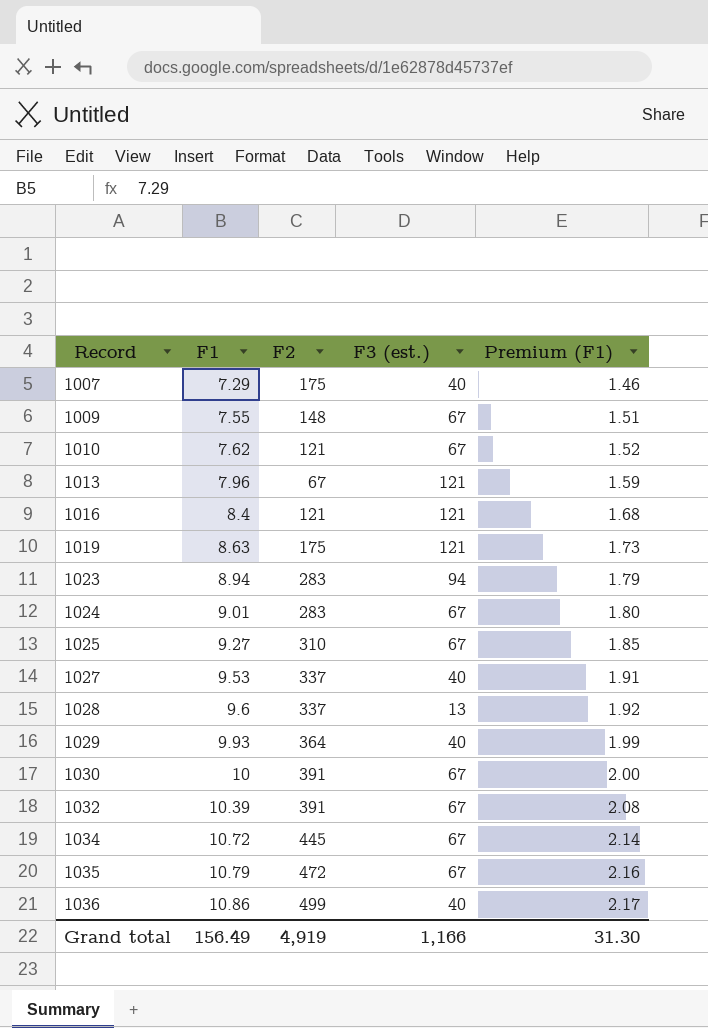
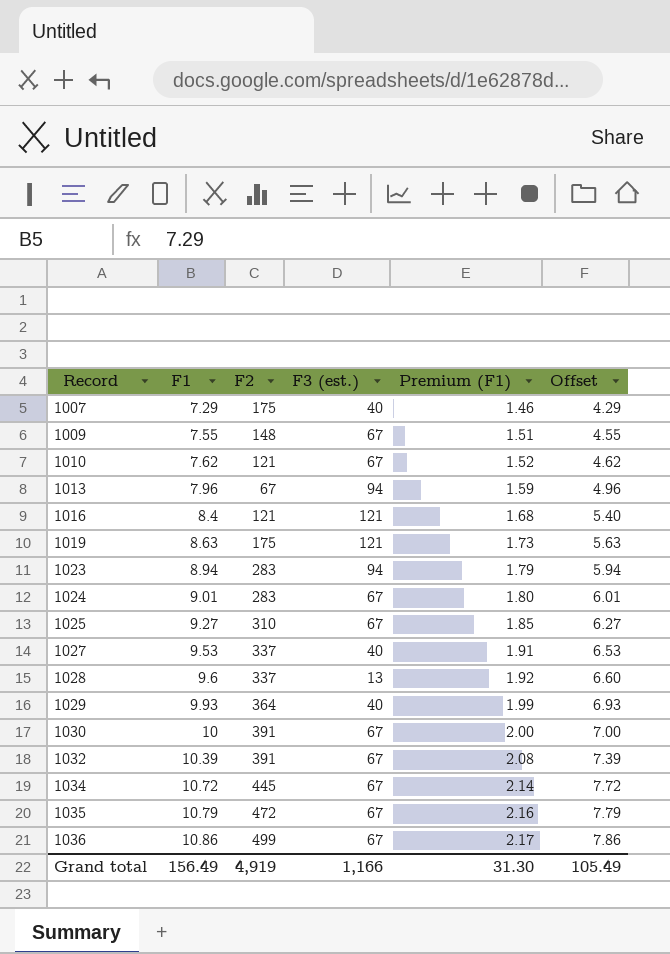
column Offset | formula: none -> [F1] - 3
1013 | F3 (est.): 121 -> 94
1036 | F3 (est.): 40 -> 67

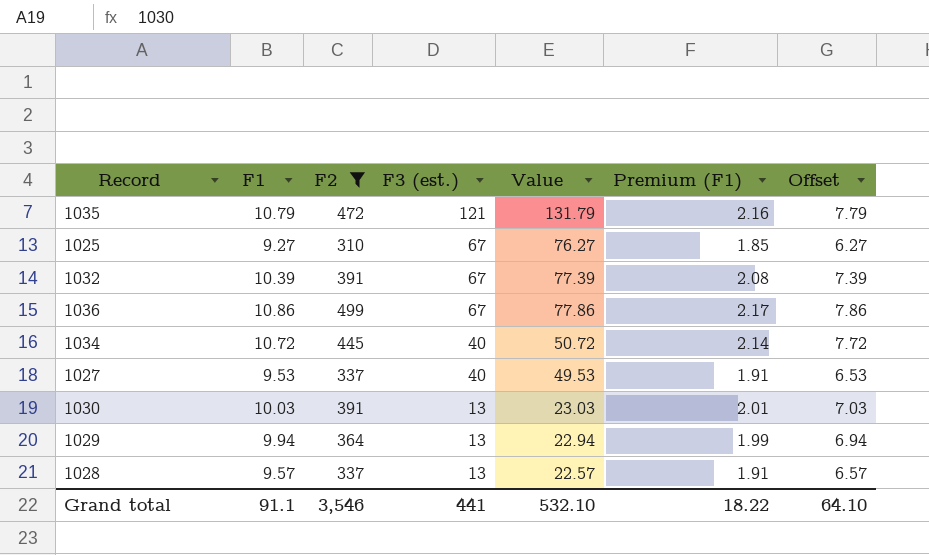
filter: none -> F2 >= 310
row order: Record ascending -> F3 (est.) descending
column Value | formula: none -> [F1] + [F3 (est.)]
1035 | F3 (est.): 67 -> 121
1034 | F3 (est.): 67 -> 40
1030 | F1: 10 -> 10.03
1030 | F3 (est.): 67 -> 13
1030 | Premium (F1): 2.00 -> 2.01
1030 | Offset: 7.00 -> 7.03
1029 | F1: 9.93 -> 9.94
1029 | F3 (est.): 40 -> 13
1029 | Offset: 6.93 -> 6.94
1028 | F1: 9.6 -> 9.57
1028 | Premium (F1): 1.92 -> 1.91
1028 | Offset: 6.60 -> 6.57
Grand total | F1: 156.49 -> 91.1
Grand total | F2: 4,919 -> 3,546
Grand total | F3 (est.): 1,166 -> 441
Grand total | Premium (F1): 31.30 -> 18.22
Grand total | Offset: 105.49 -> 64.10

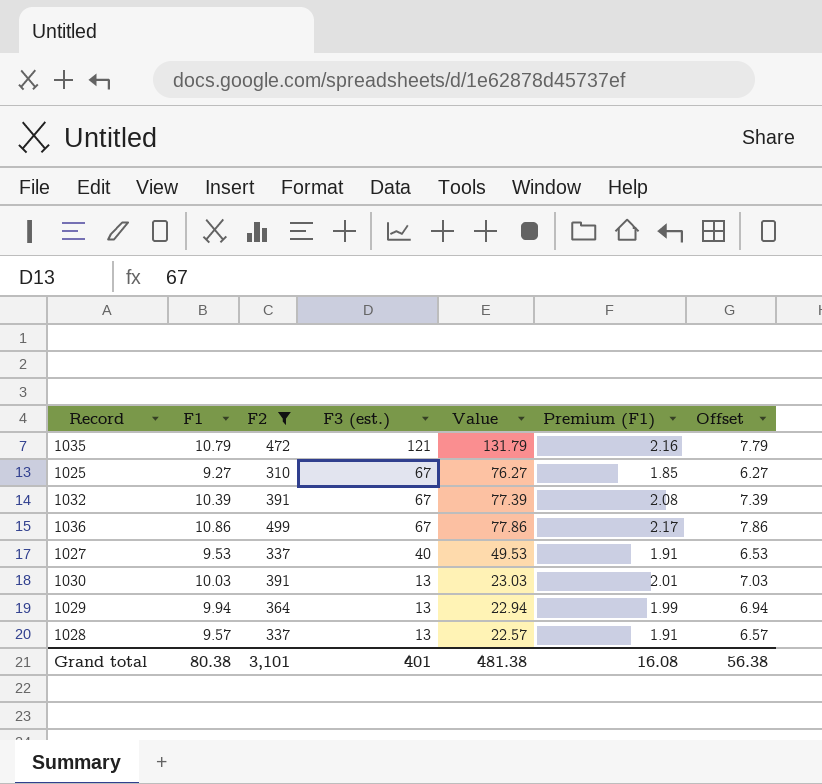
row 1034: 10.72 | 445 | 40 | 50.72 | 2.14 | 7.72 -> none
Grand total | F1: 91.1 -> 80.38
Grand total | F2: 3,546 -> 3,101
Grand total | F3 (est.): 441 -> 401
Grand total | Value: 532.10 -> 481.38
Grand total | Premium (F1): 18.22 -> 16.08
Grand total | Offset: 64.10 -> 56.38

